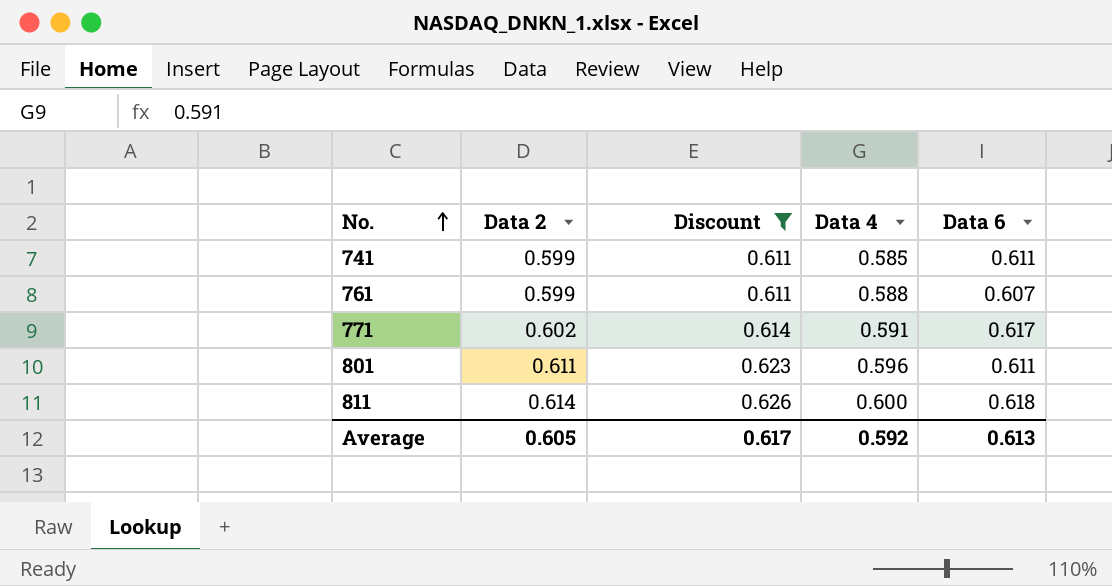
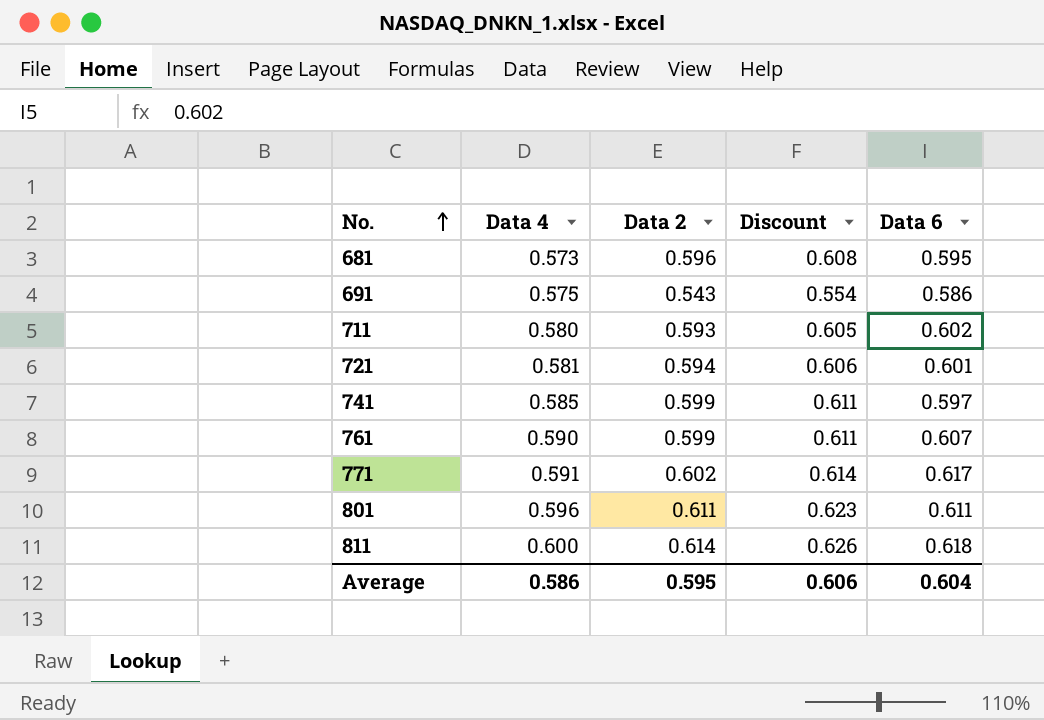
filter: Discount >= 0.611 -> none
column Data 4 | position: 4 -> 2
741 | Data 6: 0.611 -> 0.597
761 | Data 4: 0.588 -> 0.590
Average | Data 4: 0.592 -> 0.586
Average | Data 2: 0.605 -> 0.595
Average | Discount: 0.617 -> 0.606
Average | Data 6: 0.613 -> 0.604

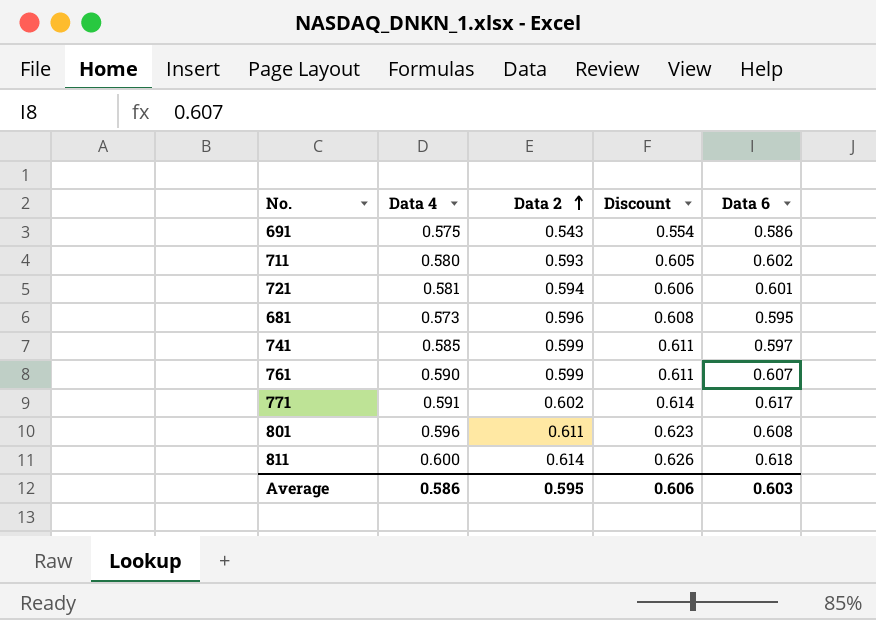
row order: No. ascending -> Data 2 ascending
801 | Data 6: 0.611 -> 0.608
Average | Data 6: 0.604 -> 0.603

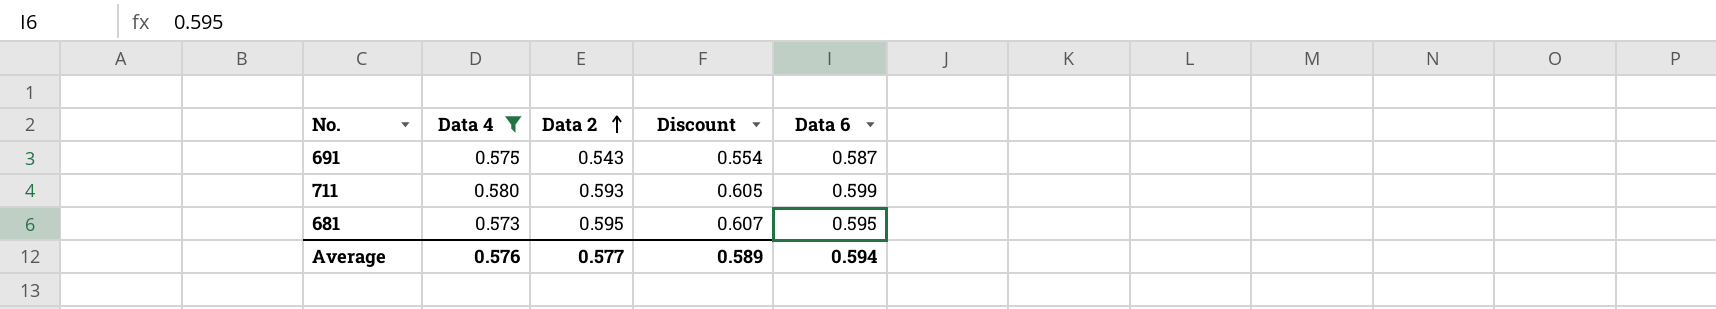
filter: none -> Data 4 <= 0.580
691 | Data 6: 0.586 -> 0.587
711 | Data 6: 0.602 -> 0.599
681 | Data 2: 0.596 -> 0.595
681 | Discount: 0.608 -> 0.607
Average | Data 4: 0.586 -> 0.576
Average | Data 2: 0.595 -> 0.577
Average | Discount: 0.606 -> 0.589
Average | Data 6: 0.603 -> 0.594

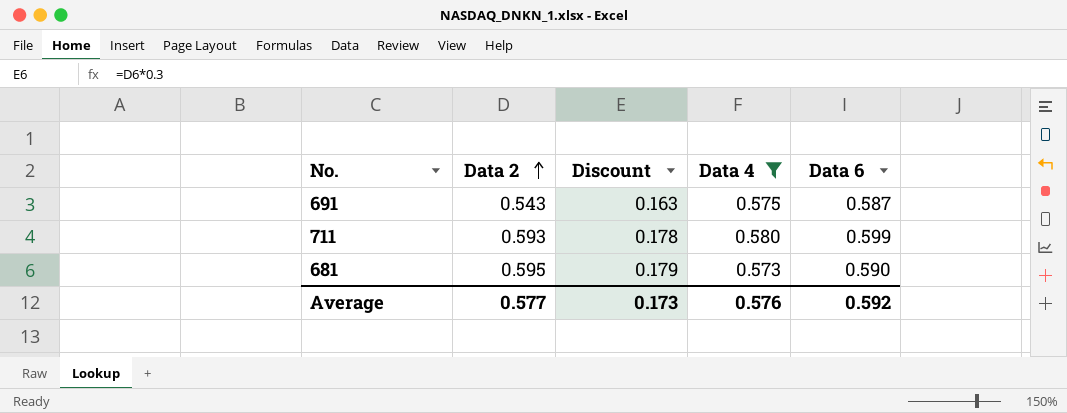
column Discount | formula: [Data 2] * 1.02 -> [Data 2] * 0.3
column Data 4 | position: 2 -> 4
681 | Data 6: 0.595 -> 0.590
Average | Discount: 0.589 -> 0.173
Average | Data 6: 0.594 -> 0.592

